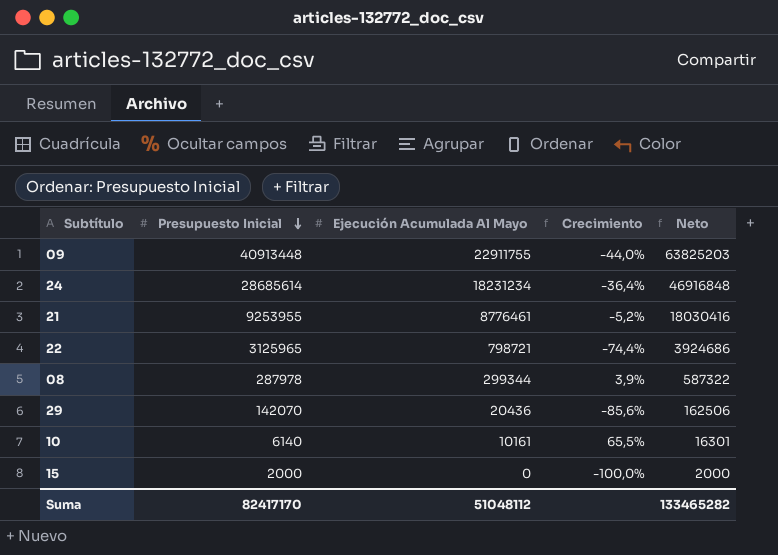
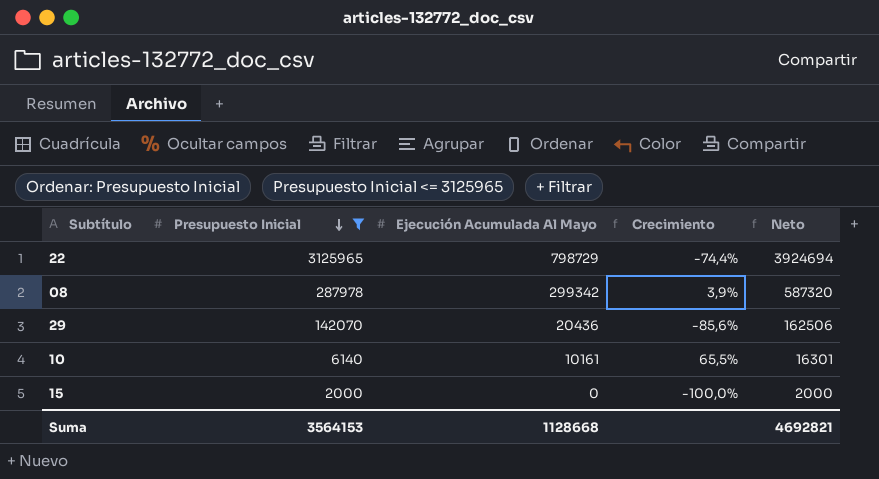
filter: none -> Presupuesto Inicial <= 3125965
22 | Ejecución Acumulada Al Mayo: 798721 -> 798729
22 | Neto: 3924686 -> 3924694
08 | Ejecución Acumulada Al Mayo: 299344 -> 299342
08 | Neto: 587322 -> 587320
Suma | Presupuesto Inicial: 82417170 -> 3564153
Suma | Ejecución Acumulada Al Mayo: 51048112 -> 1128668
Suma | Neto: 133465282 -> 4692821

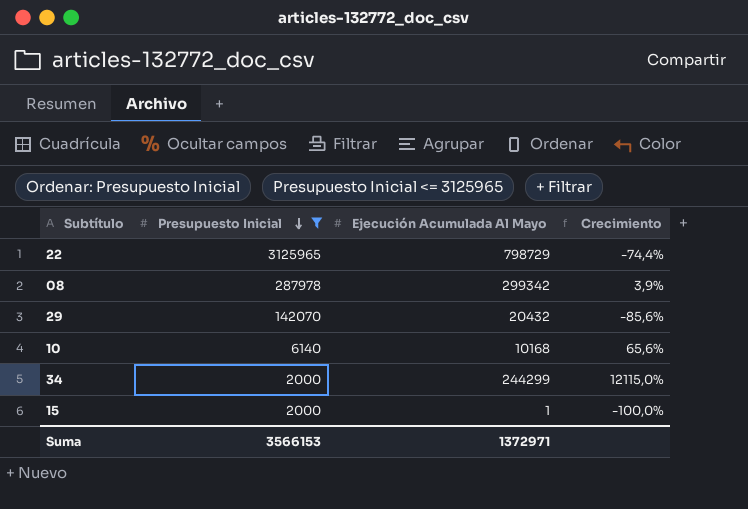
column Neto | formula: [Presupuesto Inicial] + [Ejecución Acumulada Al Mayo] -> none
29 | Ejecución Acumulada Al Mayo: 20436 -> 20432
10 | Ejecución Acumulada Al Mayo: 10161 -> 10168
10 | Crecimiento: 65,5% -> 65,6%
row 34: none -> 2000 | 244299 | 12115,0%
15 | Ejecución Acumulada Al Mayo: 0 -> 1
Suma | Presupuesto Inicial: 3564153 -> 3566153
Suma | Ejecución Acumulada Al Mayo: 1128668 -> 1372971

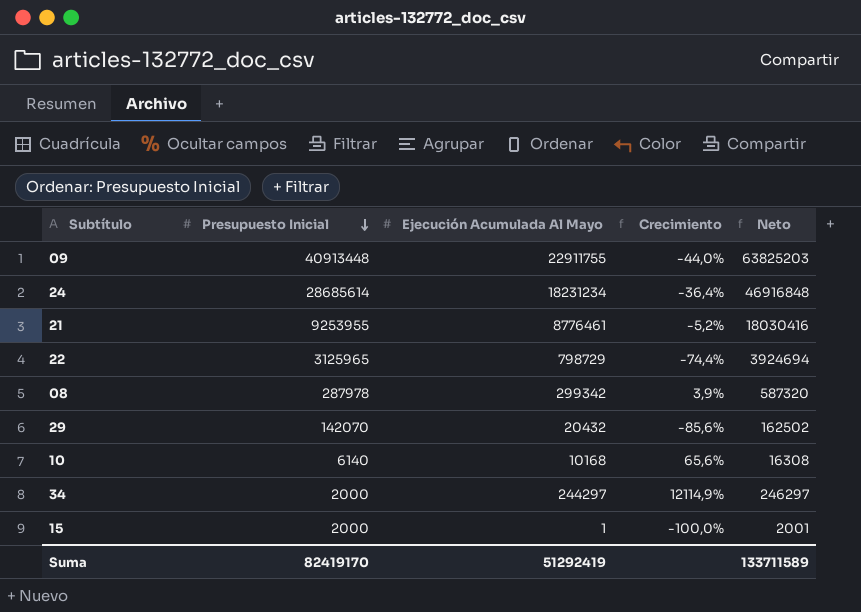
filter: Presupuesto Inicial <= 3125965 -> none
column Neto | formula: none -> [Presupuesto Inicial] + [Ejecución Acumulada Al Mayo]
34 | Ejecución Acumulada Al Mayo: 244299 -> 244297
34 | Crecimiento: 12115,0% -> 12114,9%
Suma | Presupuesto Inicial: 3566153 -> 82419170
Suma | Ejecución Acumulada Al Mayo: 1372971 -> 51292419

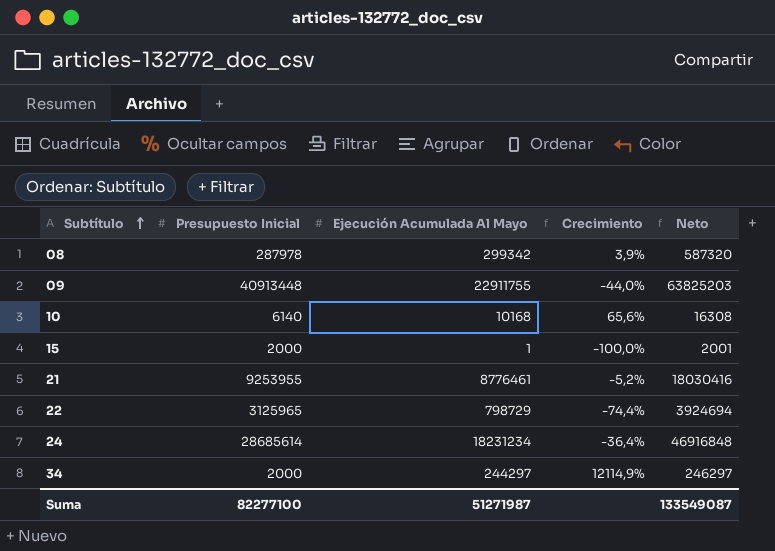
row order: Presupuesto Inicial descending -> Subtítulo ascending
row 29: 142070 | 20432 | -85,6% | 162502 -> none
Suma | Presupuesto Inicial: 82419170 -> 82277100
Suma | Ejecución Acumulada Al Mayo: 51292419 -> 51271987
Suma | Neto: 133711589 -> 133549087

